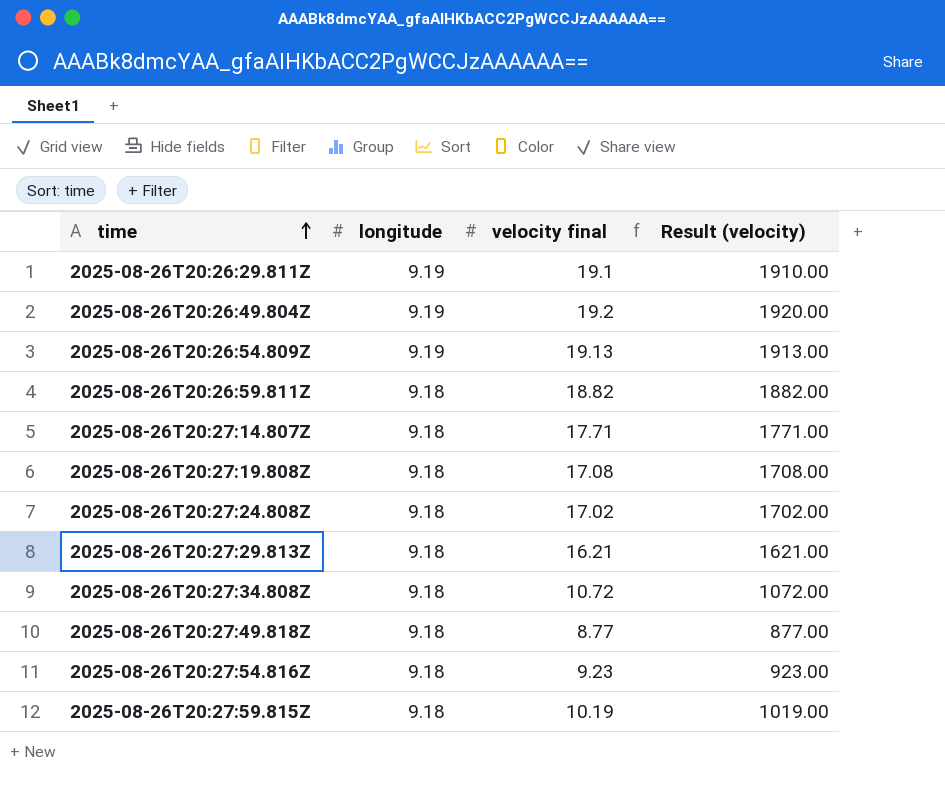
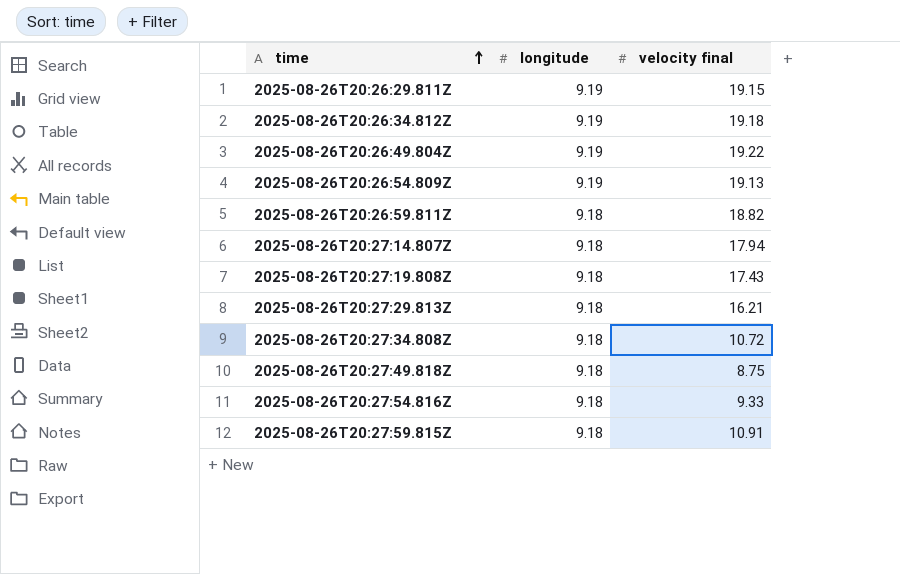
column Result (velocity) | formula: [velocity final] * 100 -> none
row 2025-08-26T20:27:24.808Z: 9.18 | 17.02 | 1702.00 -> none
2025-08-26T20:26:29.811Z | velocity final: 19.1 -> 19.15
row 2025-08-26T20:26:34.812Z: none -> 9.19 | 19.18
2025-08-26T20:26:49.804Z | velocity final: 19.2 -> 19.22
2025-08-26T20:27:14.807Z | velocity final: 17.71 -> 17.94
2025-08-26T20:27:19.808Z | velocity final: 17.08 -> 17.43
2025-08-26T20:27:49.818Z | velocity final: 8.77 -> 8.75
2025-08-26T20:27:54.816Z | velocity final: 9.23 -> 9.33
2025-08-26T20:27:59.815Z | velocity final: 10.19 -> 10.91

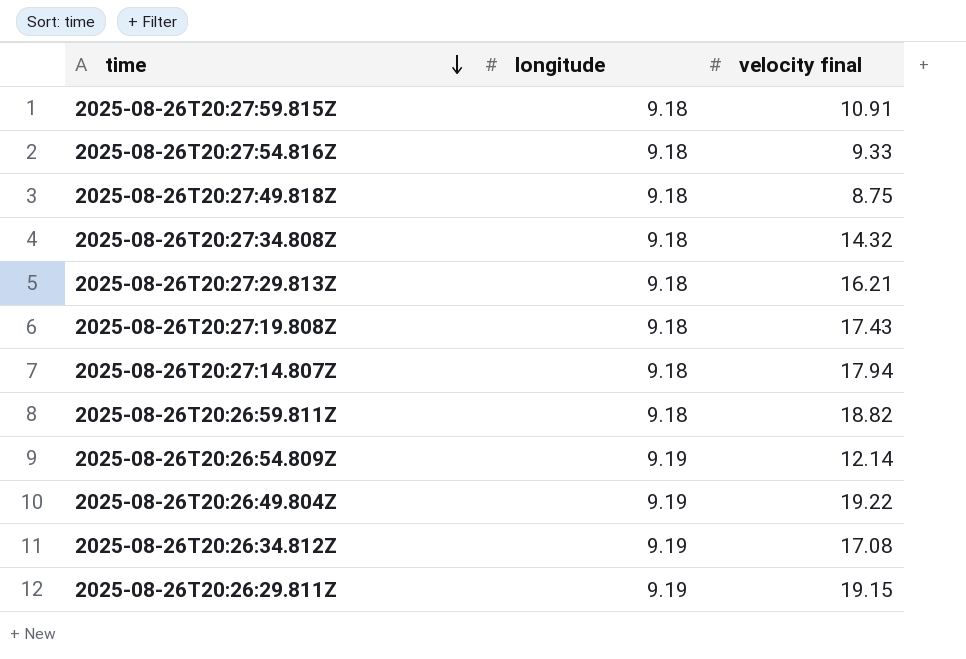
row order: time ascending -> time descending
2025-08-26T20:27:34.808Z | velocity final: 10.72 -> 14.32
2025-08-26T20:26:54.809Z | velocity final: 19.13 -> 12.14
2025-08-26T20:26:34.812Z | velocity final: 19.18 -> 17.08

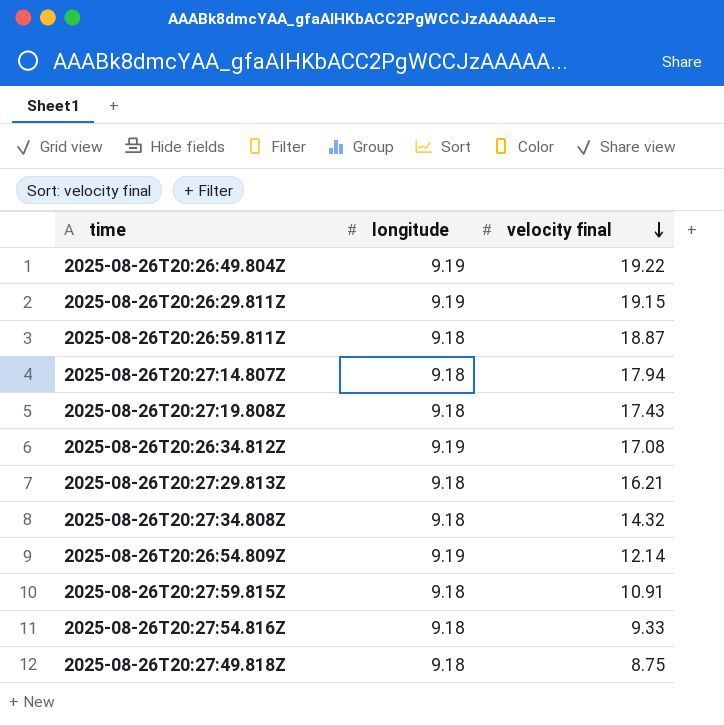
row order: time descending -> velocity final descending
2025-08-26T20:26:59.811Z | velocity final: 18.82 -> 18.87

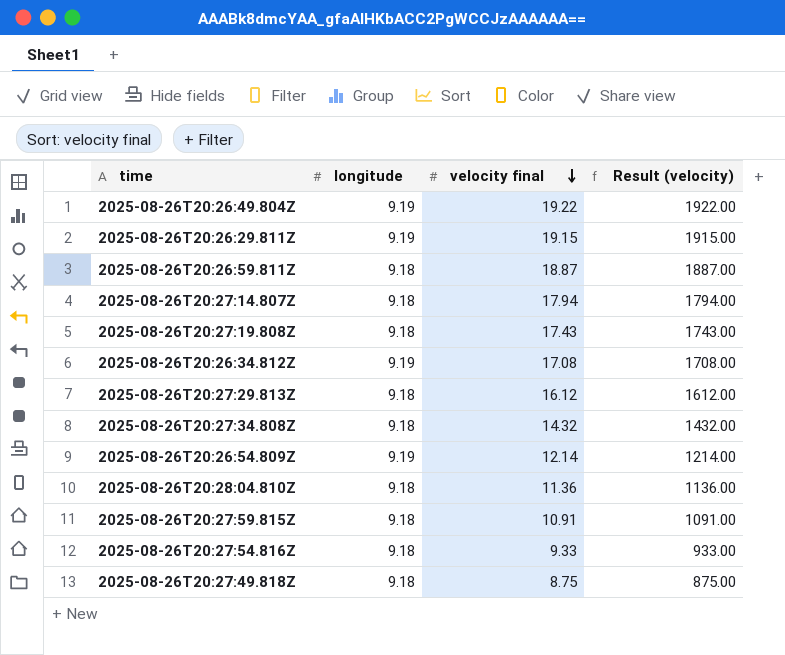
column Result (velocity) | formula: none -> [velocity final] * 100
2025-08-26T20:27:29.813Z | velocity final: 16.21 -> 16.12
row 2025-08-26T20:28:04.810Z: none -> 9.18 | 11.36 | 1136.00

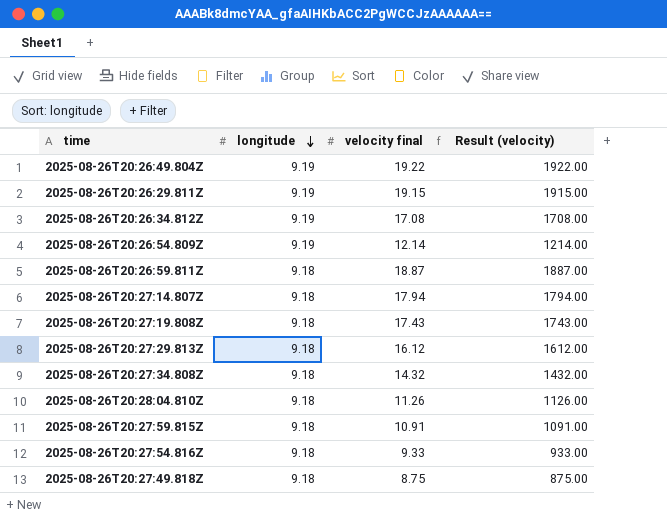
row order: velocity final descending -> longitude descending
2025-08-26T20:28:04.810Z | velocity final: 11.36 -> 11.26
2025-08-26T20:28:04.810Z | Result (velocity): 1136.00 -> 1126.00

